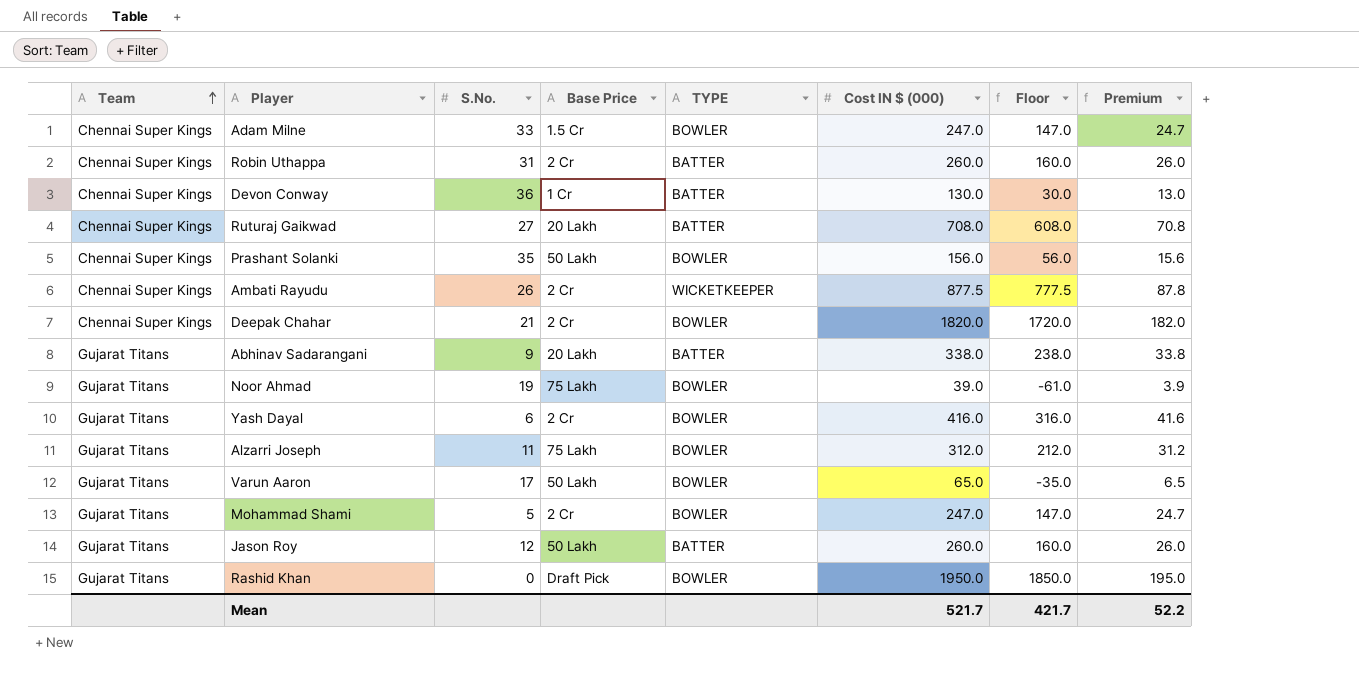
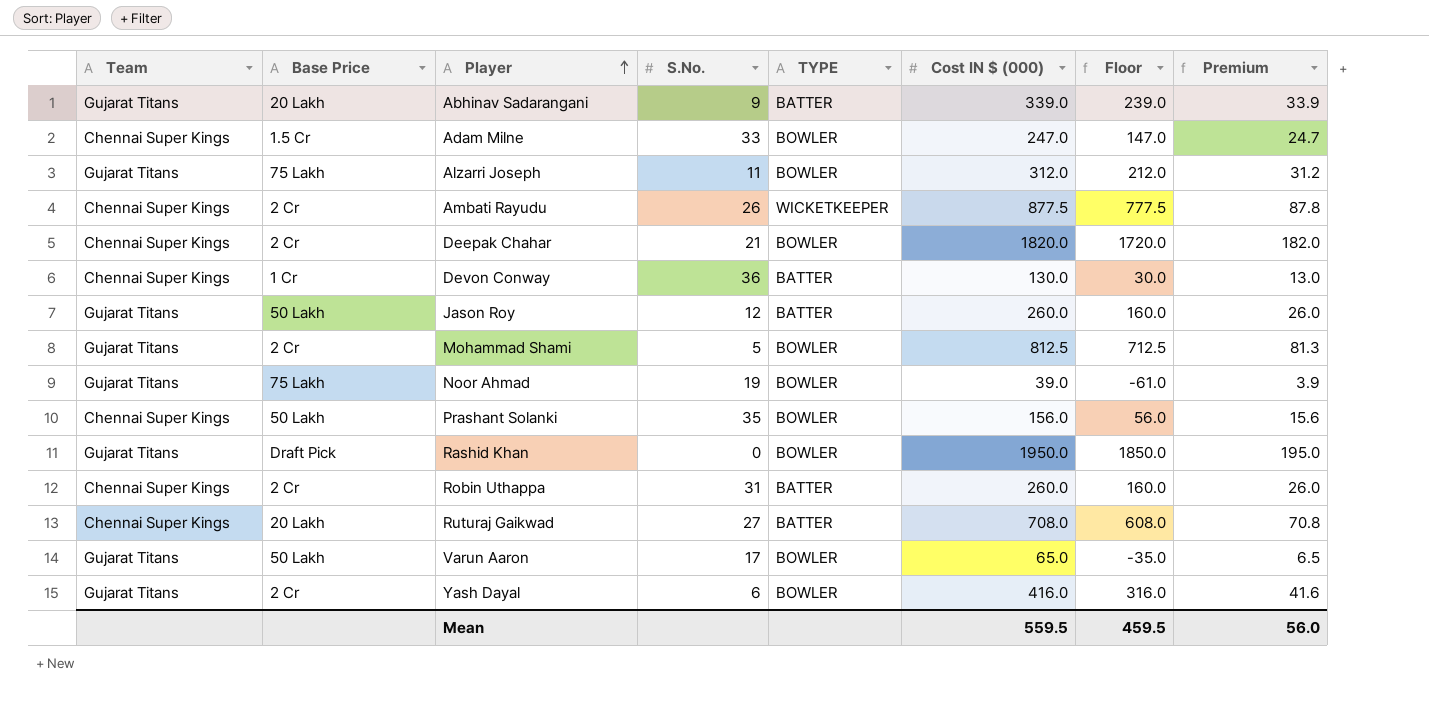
row order: Team ascending -> Player ascending
column Base Price | position: 4 -> 2
Abhinav Sadarangani | Cost IN $ (000): 338.0 -> 339.0
Abhinav Sadarangani | Floor: 238.0 -> 239.0
Abhinav Sadarangani | Premium: 33.8 -> 33.9
Mohammad Shami | Cost IN $ (000): 247.0 -> 812.5
Mohammad Shami | Floor: 147.0 -> 712.5
Mohammad Shami | Premium: 24.7 -> 81.3
Mean | Cost IN $ (000): 521.7 -> 559.5
Mean | Floor: 421.7 -> 459.5
Mean | Premium: 52.2 -> 56.0

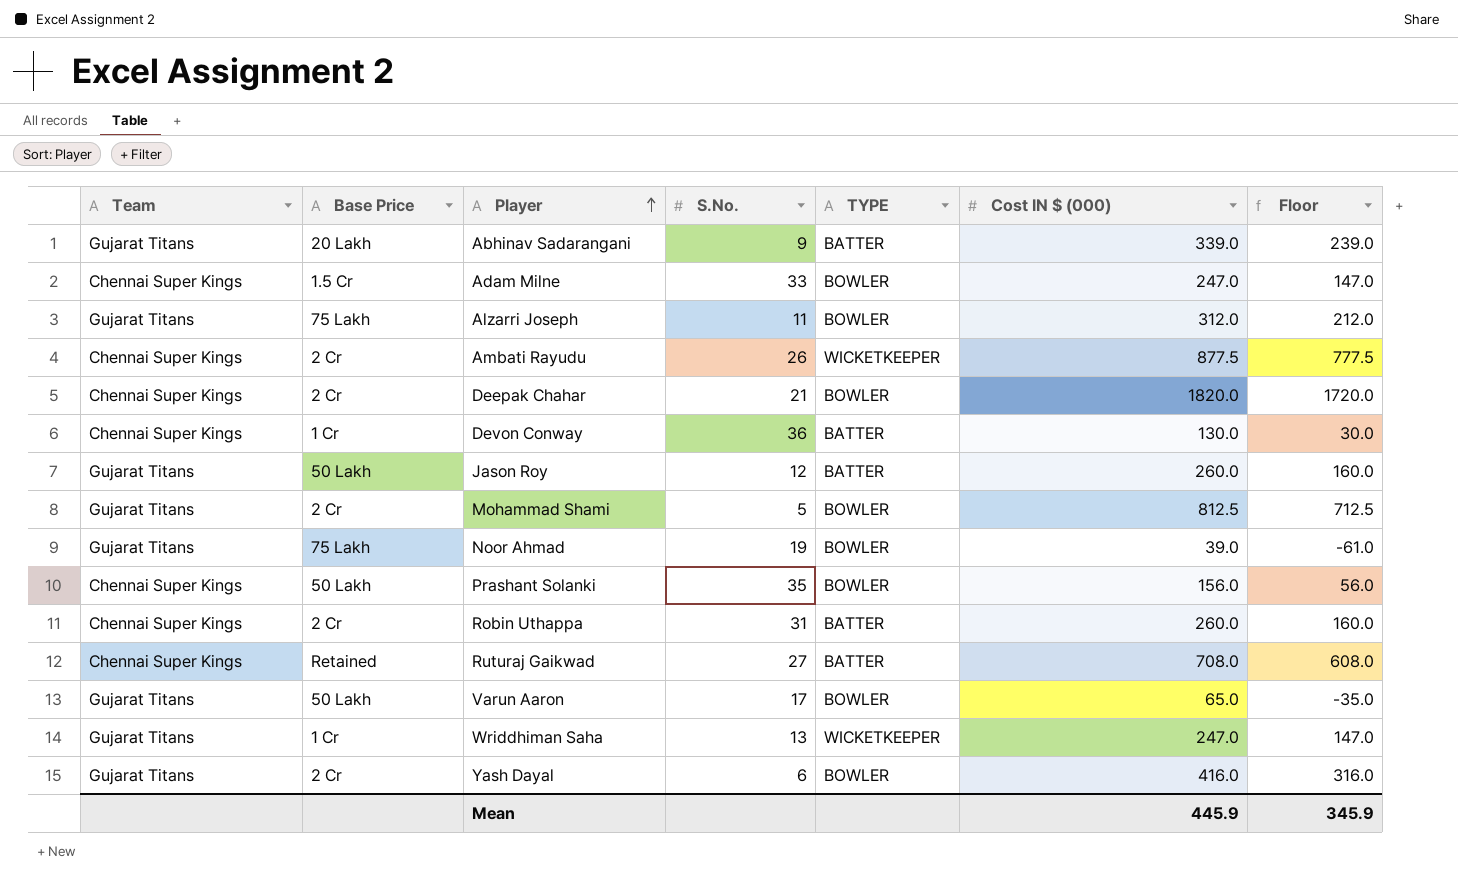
column Premium | formula: [Cost IN $ (000)] * 0.1 -> none
row Rashid Khan: Gujarat Titans | Draft Pick | 0 | BOWLER | 1950.0 | 1850.0 | 195.0 -> none
Ruturaj Gaikwad | Base Price: 20 Lakh -> Retained
row Wriddhiman Saha: none -> Gujarat Titans | 1 Cr | 13 | WICKETKEEPER | 247.0 | 147.0
Mean | Cost IN $ (000): 559.5 -> 445.9
Mean | Floor: 459.5 -> 345.9

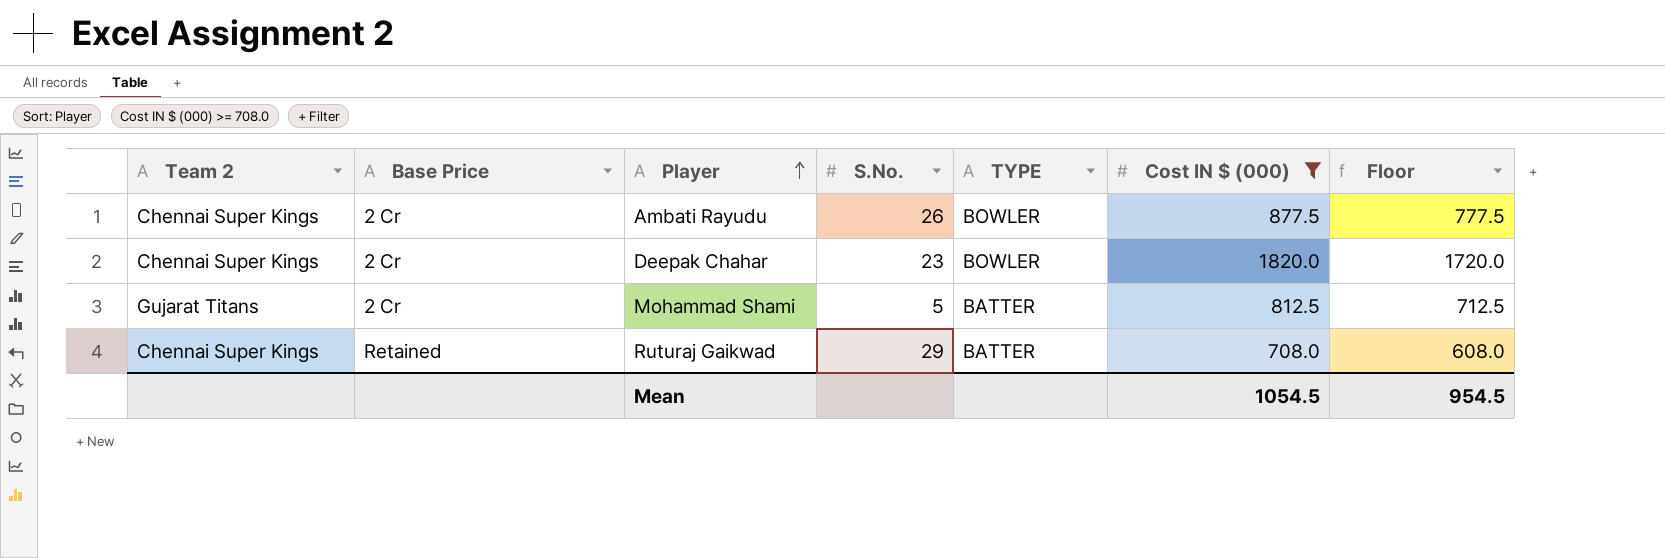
filter: none -> Cost IN $ (000) >= 708.0
column name: Team -> Team 2
Ambati Rayudu | TYPE: WICKETKEEPER -> BOWLER
Deepak Chahar | S.No.: 21 -> 23
Mohammad Shami | TYPE: BOWLER -> BATTER
Ruturaj Gaikwad | S.No.: 27 -> 29
Mean | Cost IN $ (000): 445.9 -> 1054.5
Mean | Floor: 345.9 -> 954.5

